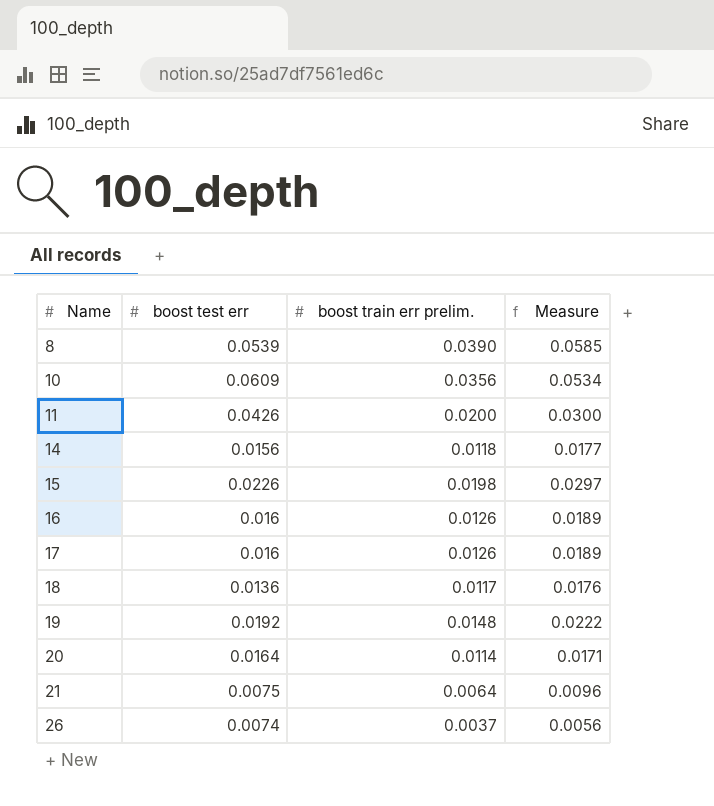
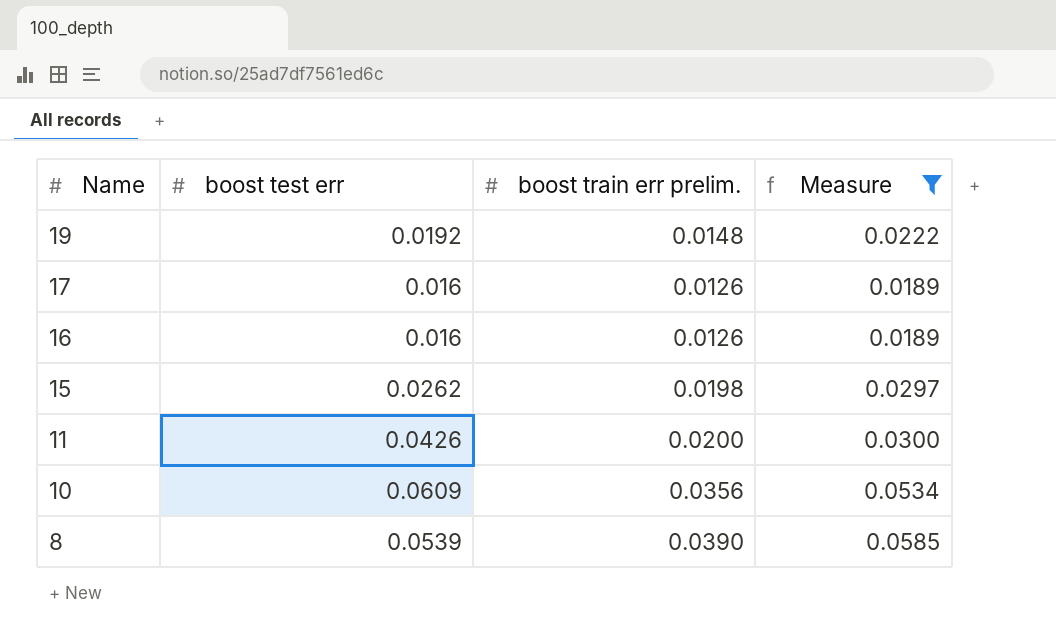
filter: none -> Measure >= 0.0189
row order: Name ascending -> Name descending
15 | boost test err: 0.0226 -> 0.0262

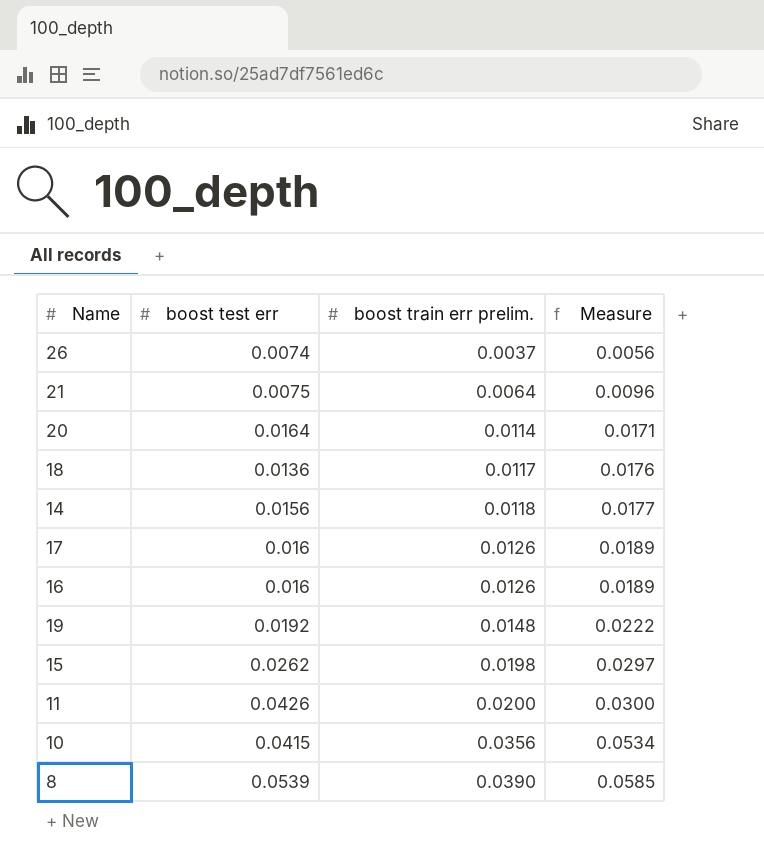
filter: Measure >= 0.0189 -> none
row order: Name descending -> boost train err prelim. ascending
10 | boost test err: 0.0609 -> 0.0415

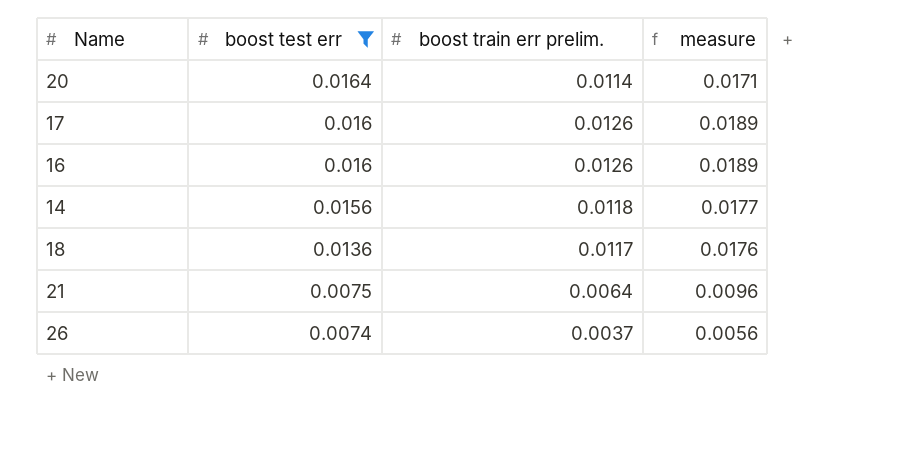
filter: none -> boost test err <= 0.0164
row order: boost train err prelim. ascending -> boost test err descending
column name: Measure -> measure

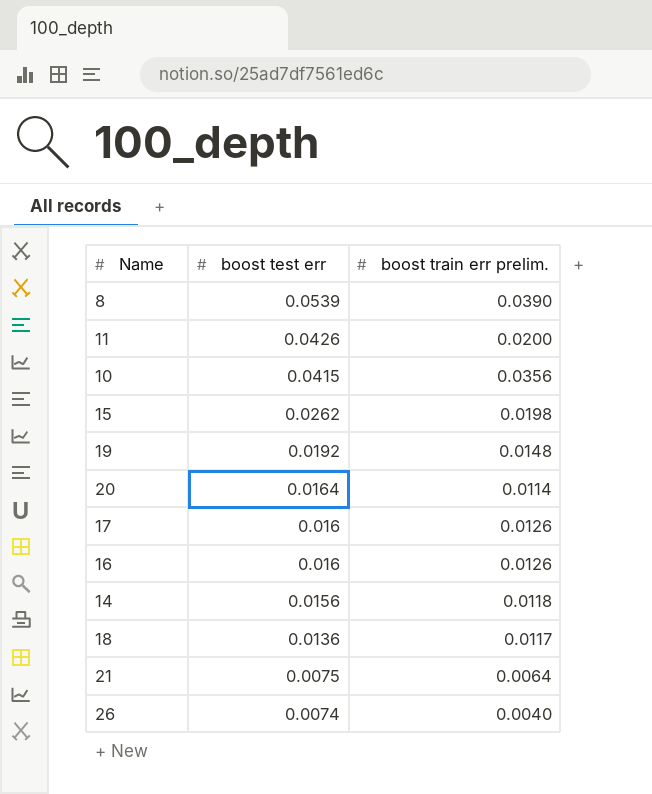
filter: boost test err <= 0.0164 -> none
column measure | formula: [boost train err prelim.] * 1.5 -> none
26 | boost train err prelim.: 0.0037 -> 0.0040

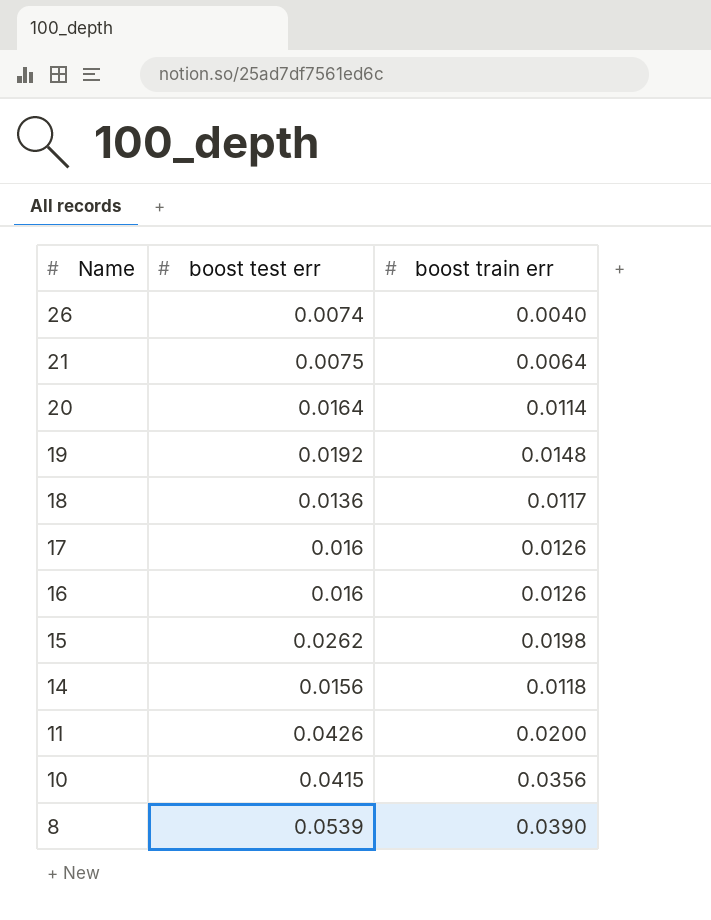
row order: boost test err descending -> Name descending
column name: boost train err prelim. -> boost train err

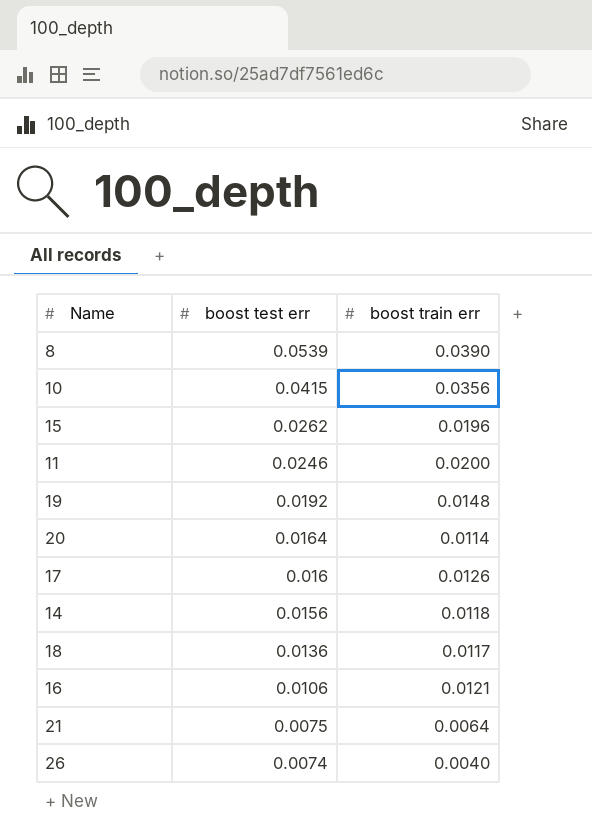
row order: Name descending -> boost test err descending
15 | boost train err: 0.0198 -> 0.0196
11 | boost test err: 0.0426 -> 0.0246
16 | boost test err: 0.016 -> 0.0106
16 | boost train err: 0.0126 -> 0.0121

